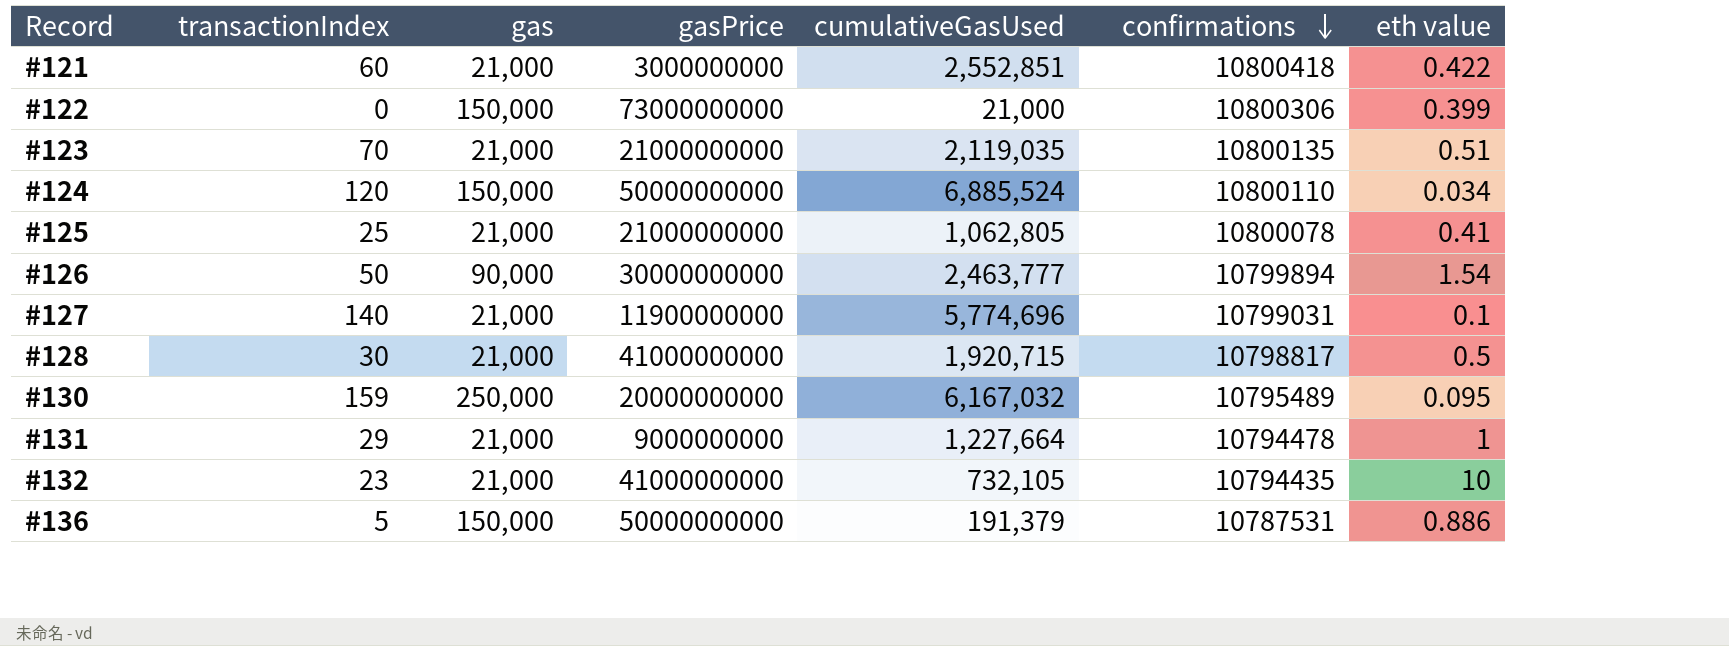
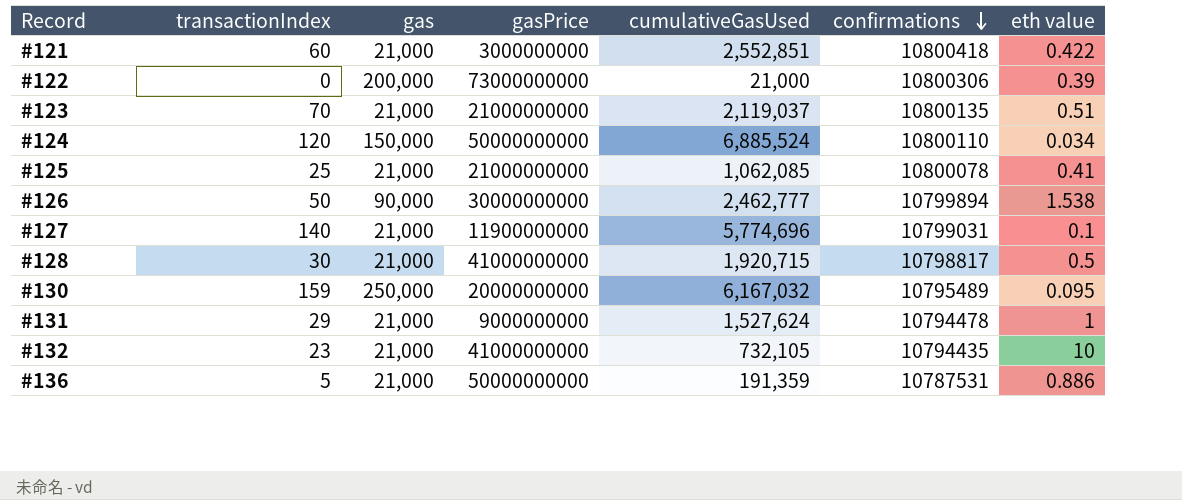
#122 | gas: 150,000 -> 200,000
#122 | eth value: 0.399 -> 0.39
#123 | cumulativeGasUsed: 2,119,035 -> 2,119,037
#125 | cumulativeGasUsed: 1,062,805 -> 1,062,085
#126 | cumulativeGasUsed: 2,463,777 -> 2,462,777
#126 | eth value: 1.54 -> 1.538
#131 | cumulativeGasUsed: 1,227,664 -> 1,527,624
#136 | gas: 150,000 -> 21,000
#136 | cumulativeGasUsed: 191,379 -> 191,359

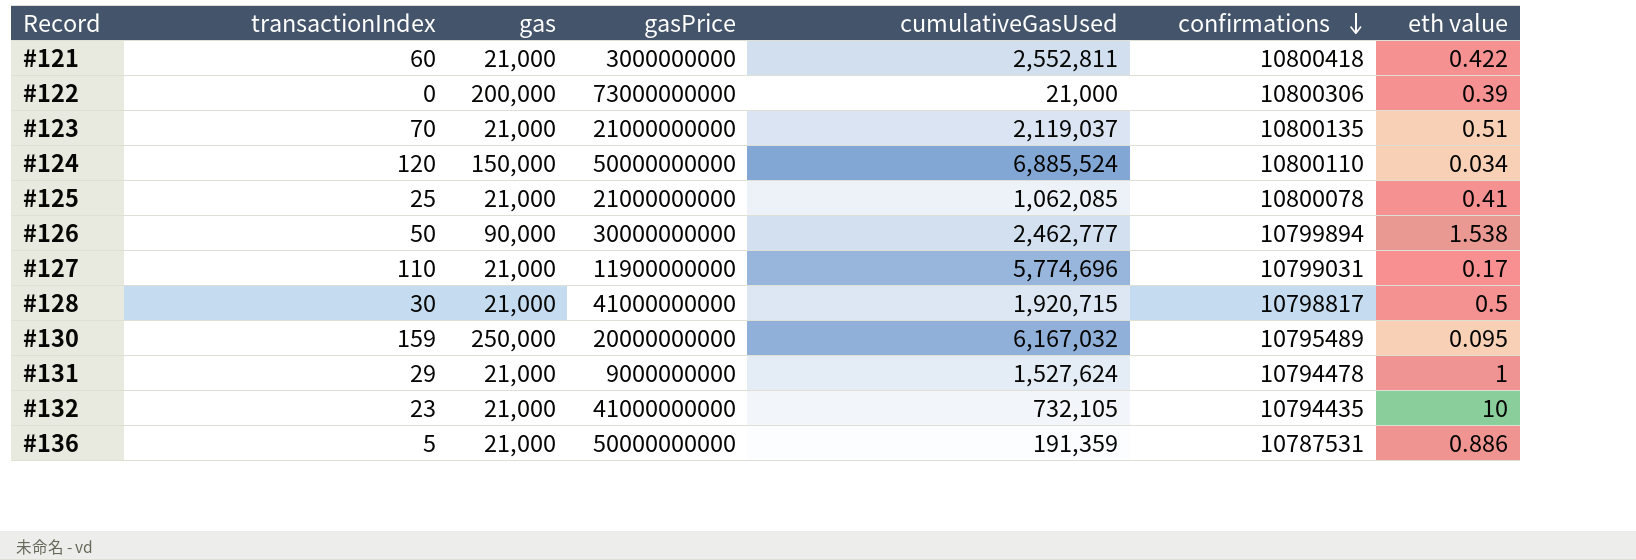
#121 | cumulativeGasUsed: 2,552,851 -> 2,552,811
#127 | transactionIndex: 140 -> 110
#127 | eth value: 0.1 -> 0.17

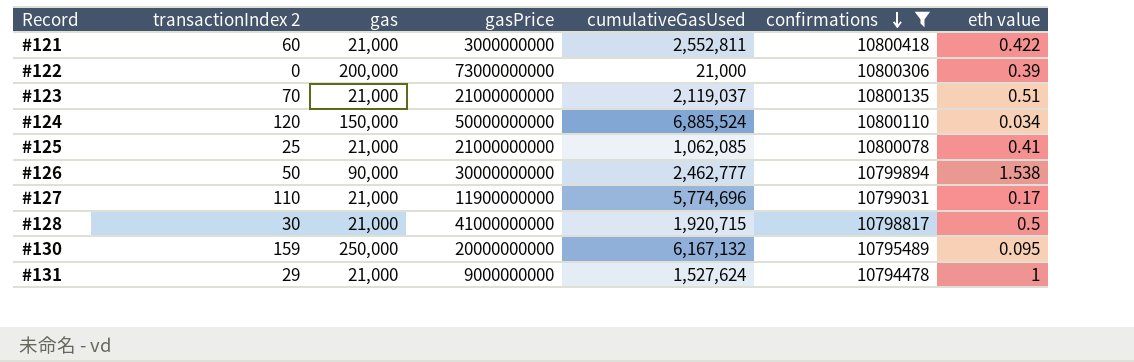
filter: none -> confirmations >= 10794478
column name: transactionIndex -> transactionIndex 2
#130 | cumulativeGasUsed: 6,167,032 -> 6,167,132

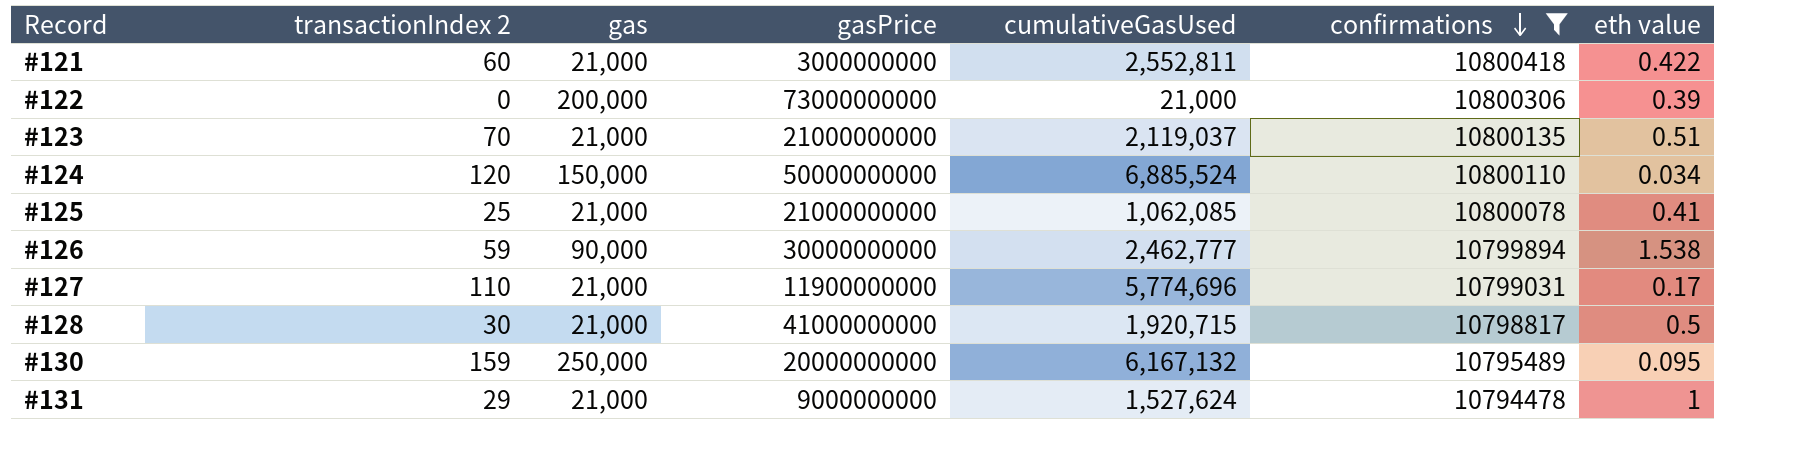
#126 | transactionIndex 2: 50 -> 59

